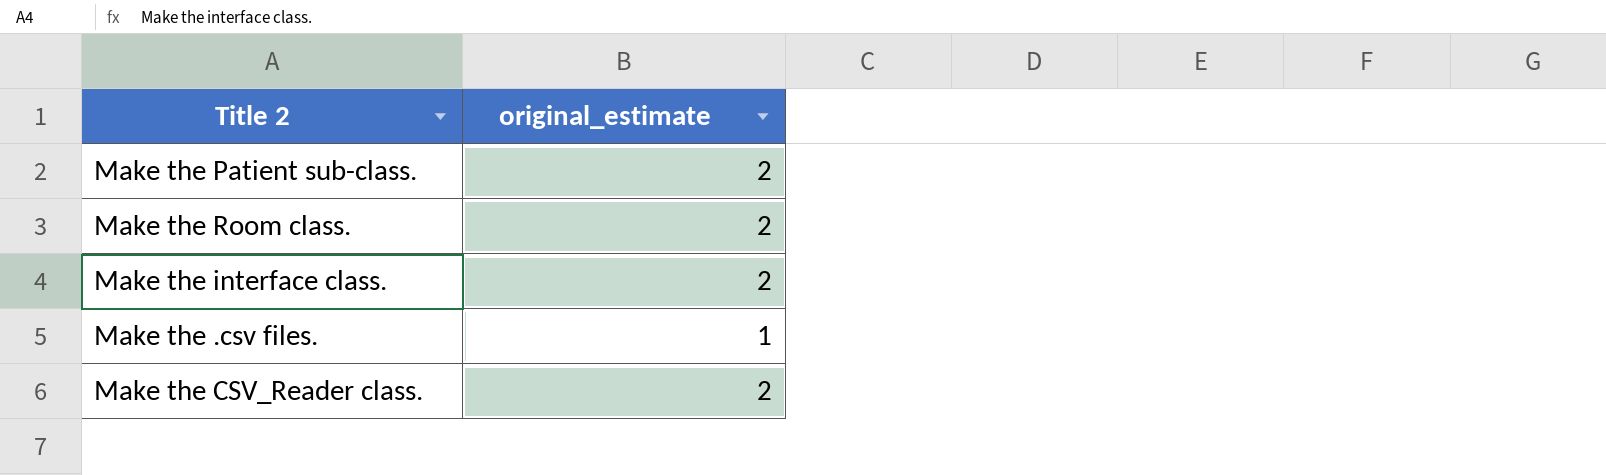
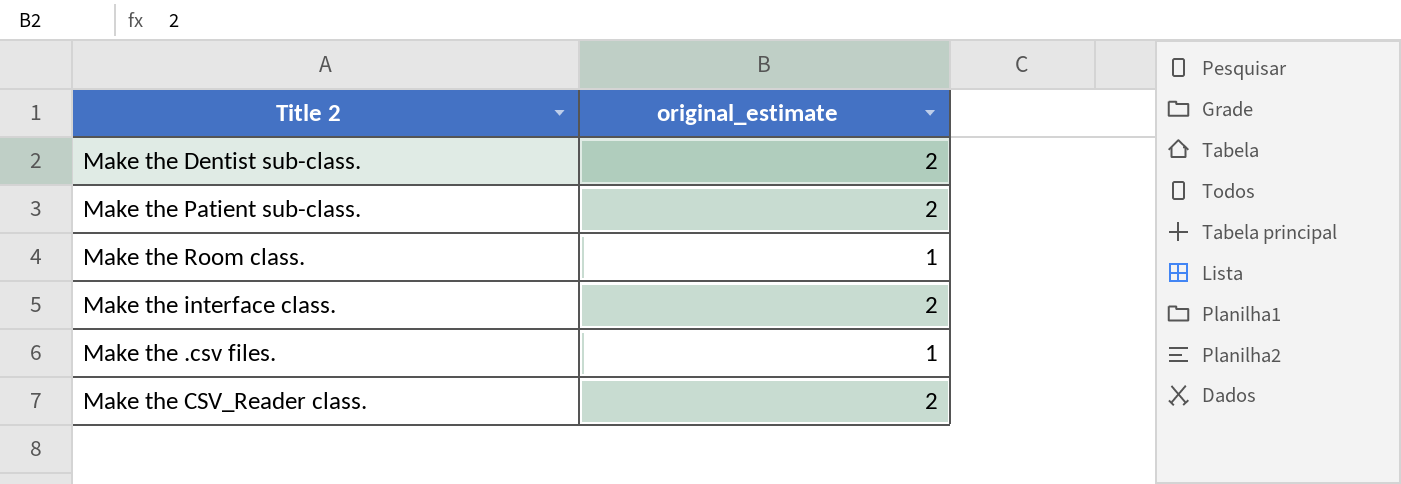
row Make the Dentist sub-class.: none -> 2
Make the Room class. | original_estimate: 2 -> 1

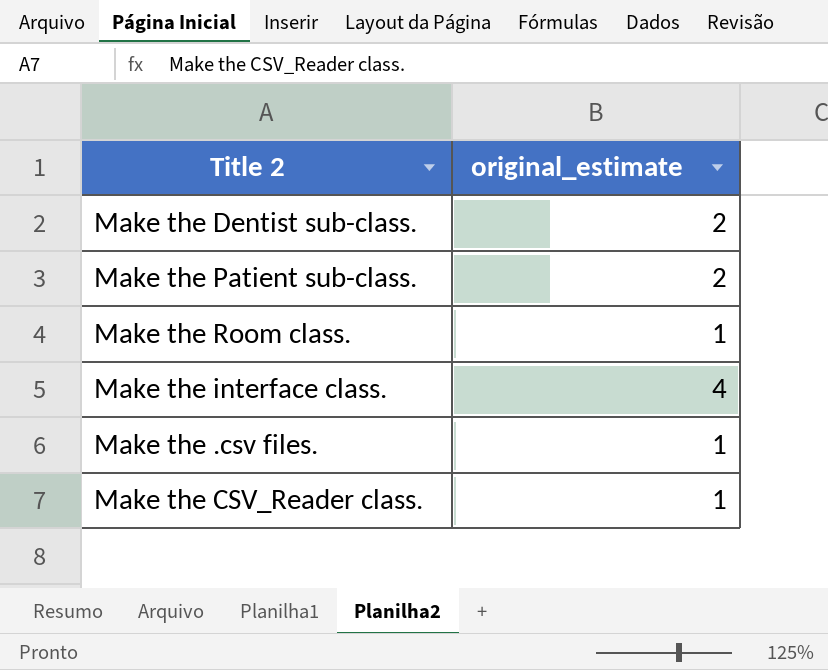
Make the interface class. | original_estimate: 2 -> 4
Make the CSV_Reader class. | original_estimate: 2 -> 1

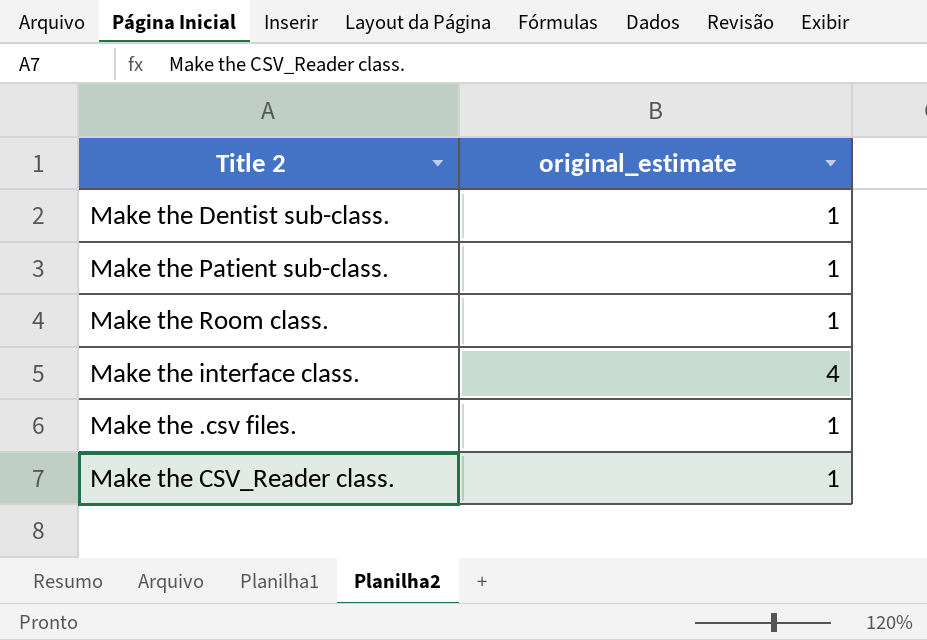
Make the Dentist sub-class. | original_estimate: 2 -> 1
Make the Patient sub-class. | original_estimate: 2 -> 1

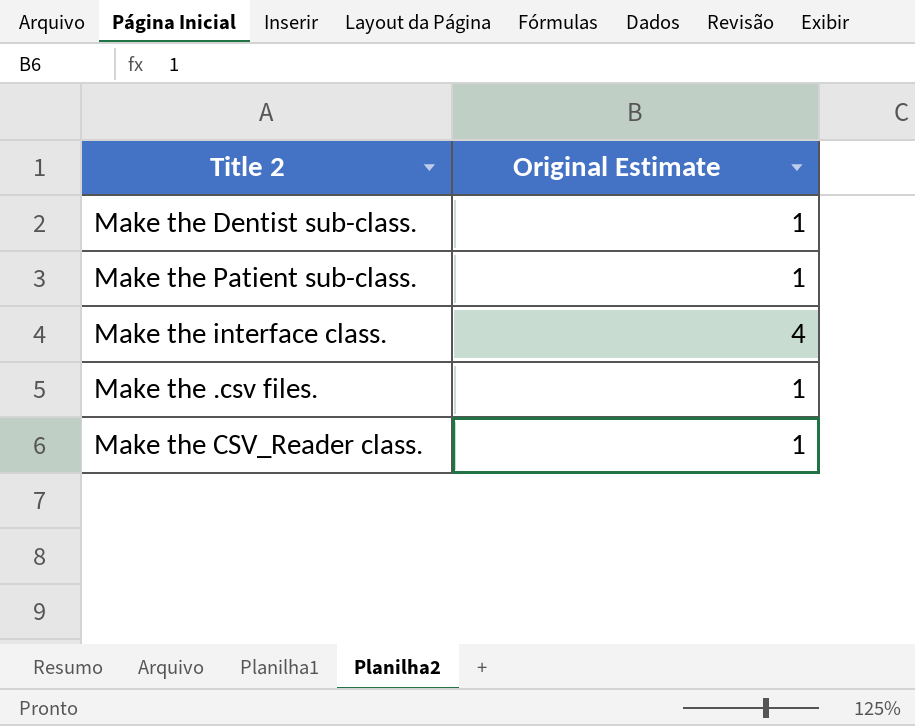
column name: original_estimate -> Original Estimate
row Make the Room class.: 1 -> none

